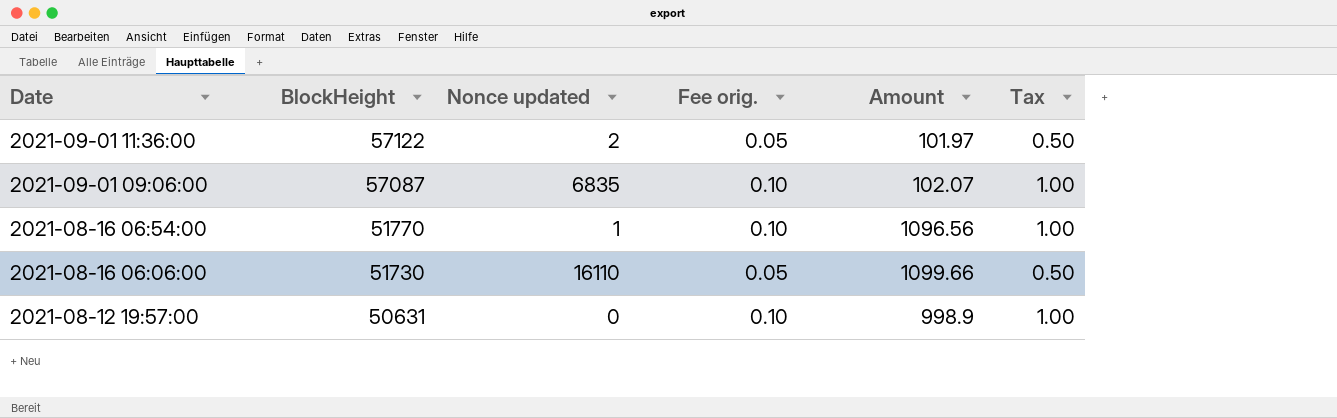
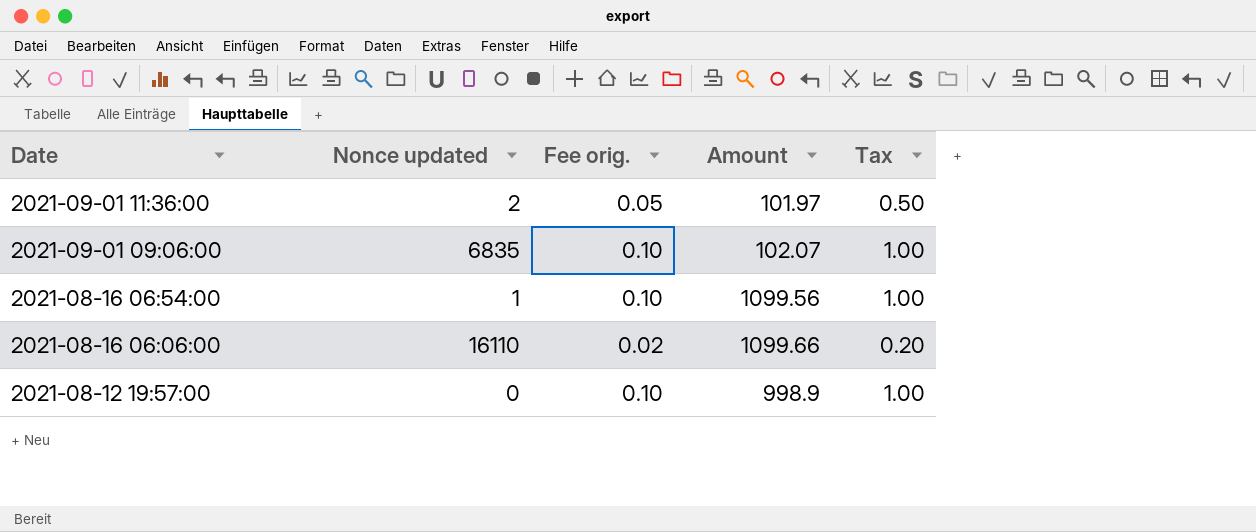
column BlockHeight | position: 2 -> none
2021-08-16 06:54:00 | Amount: 1096.56 -> 1099.56
2021-08-16 06:06:00 | Fee orig.: 0.05 -> 0.02
2021-08-16 06:06:00 | Tax: 0.50 -> 0.20

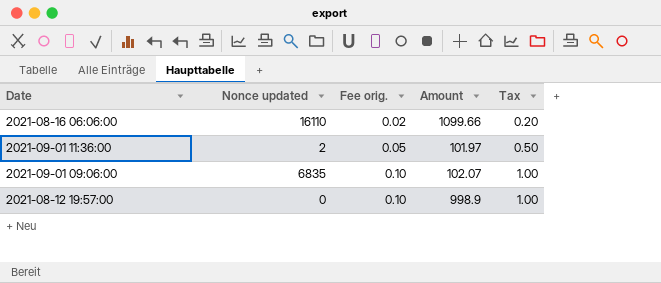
row order: Date descending -> Fee orig. ascending
row 2021-08-16 06:54:00: 1 | 0.10 | 1099.56 | 1.00 -> none

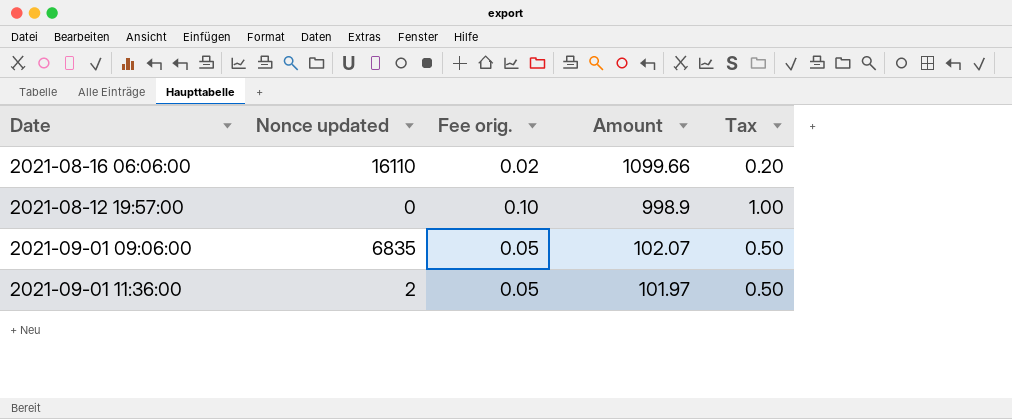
row order: Fee orig. ascending -> Amount descending
2021-09-01 09:06:00 | Fee orig.: 0.10 -> 0.05
2021-09-01 09:06:00 | Tax: 1.00 -> 0.50

